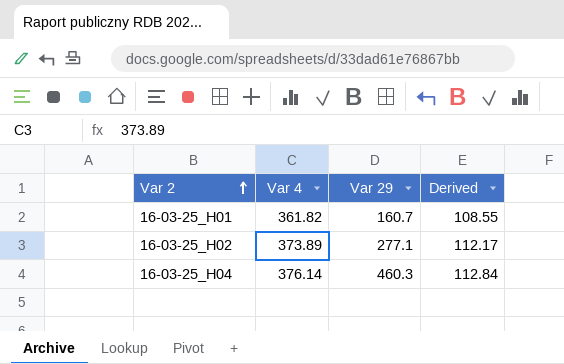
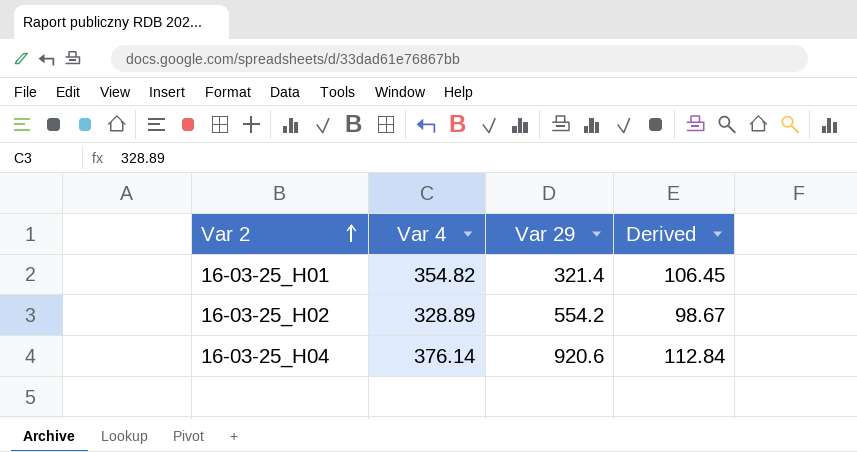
16-03-25_H01 | Var 4: 361.82 -> 354.82
16-03-25_H01 | Var 29: 160.7 -> 321.4
16-03-25_H01 | Derived: 108.55 -> 106.45
16-03-25_H02 | Var 4: 373.89 -> 328.89
16-03-25_H02 | Var 29: 277.1 -> 554.2
16-03-25_H02 | Derived: 112.17 -> 98.67
16-03-25_H04 | Var 29: 460.3 -> 920.6

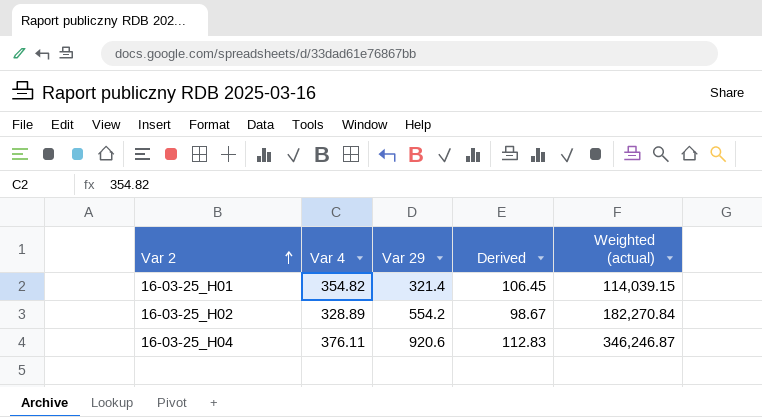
column Weighted (actual) | formula: none -> [Var 4] * [Var 29]
16-03-25_H04 | Var 4: 376.14 -> 376.11
16-03-25_H04 | Derived: 112.84 -> 112.83

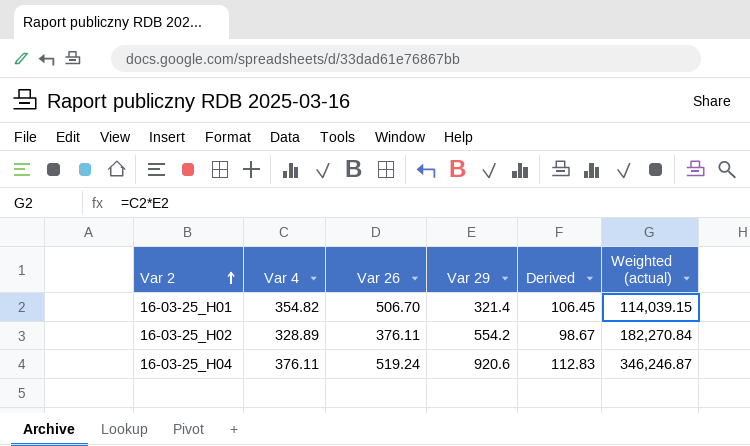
column Var 26 | position: none -> 3

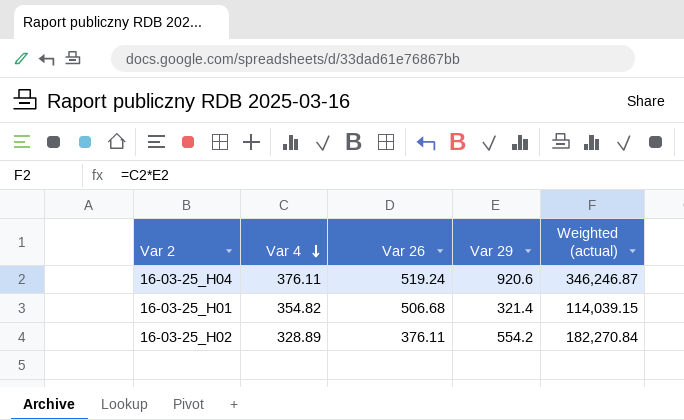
row order: Var 2 ascending -> Var 4 descending
column Derived | formula: [Var 4] * 0.3 -> none
16-03-25_H01 | Var 26: 506.70 -> 506.68

